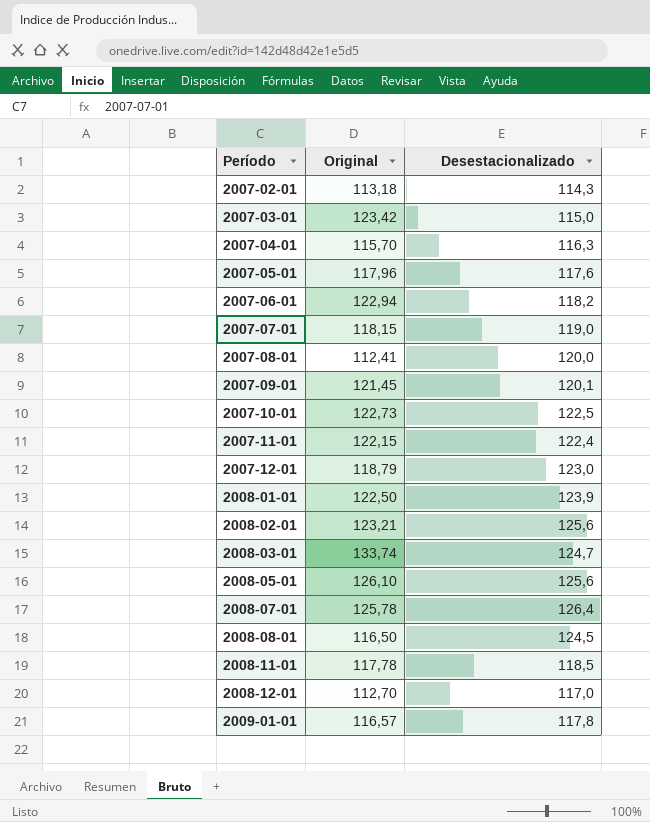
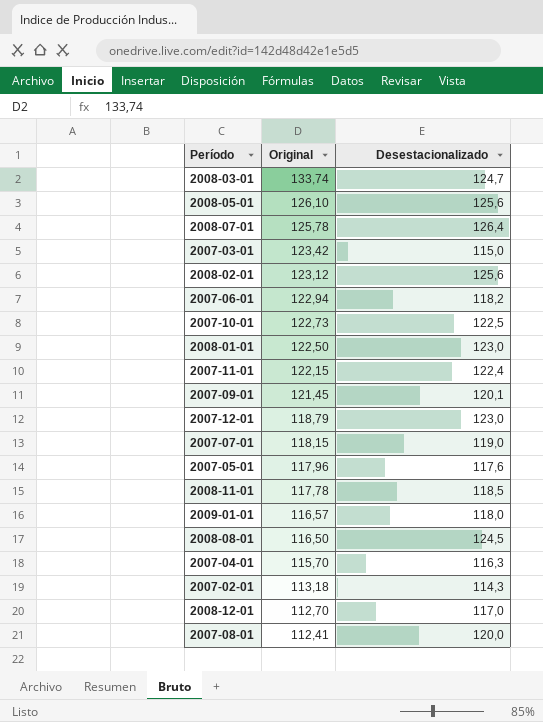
row order: Período ascending -> Original descending
2008-02-01 | Original: 123,21 -> 123,12
2008-01-01 | Desestacionalizado: 123,9 -> 123,0
2009-01-01 | Desestacionalizado: 117,8 -> 118,0

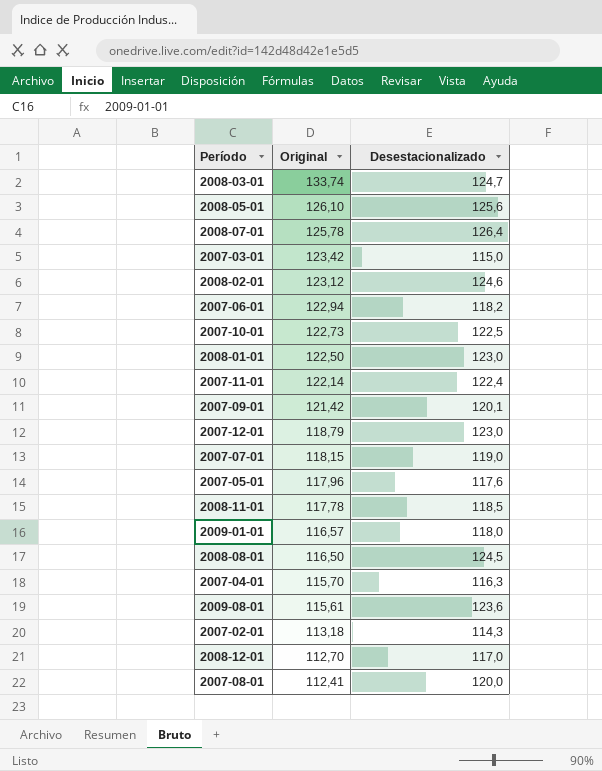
2008-02-01 | Desestacionalizado: 125,6 -> 124,6
2007-11-01 | Original: 122,15 -> 122,14
2007-09-01 | Original: 121,45 -> 121,42
row 2009-08-01: none -> 115,61 | 123,6

